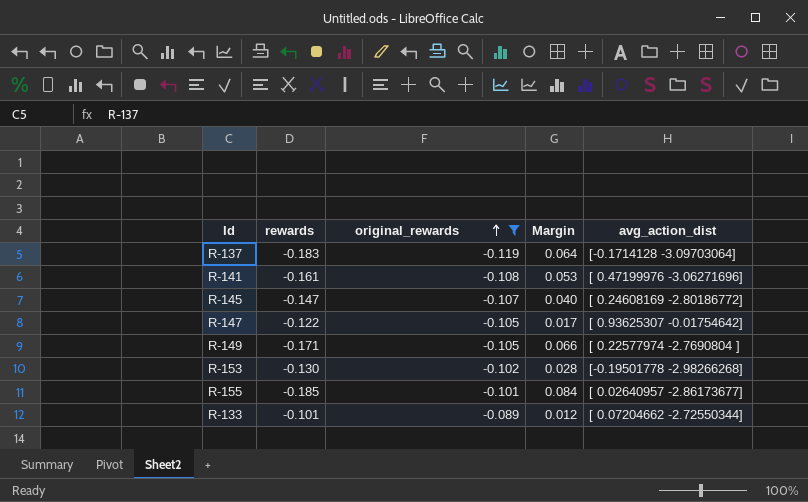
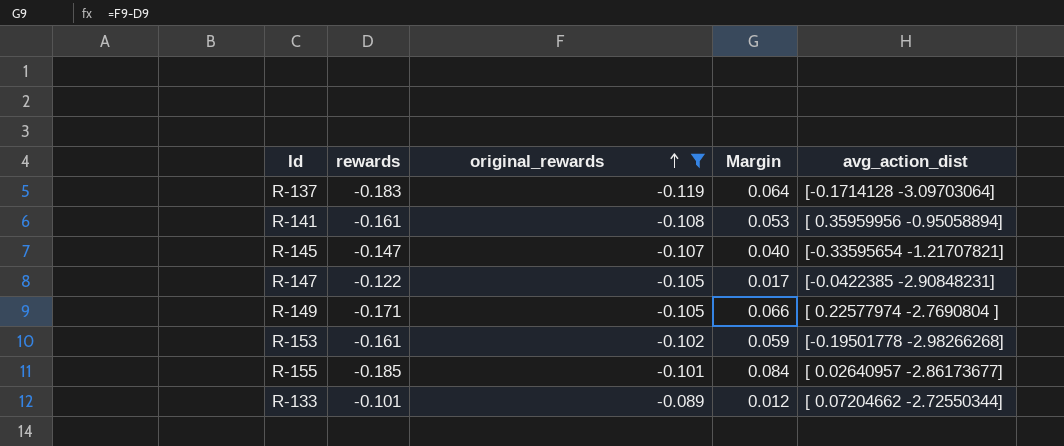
R-141 | avg_action_dist: [ 0.47199976 -3.06271696] -> [ 0.35959956 -0.95058894]
R-145 | avg_action_dist: [ 0.24608169 -2.80186772] -> [-0.33595654 -1.21707821]
R-147 | avg_action_dist: [ 0.93625307 -0.01754642] -> [-0.0422385 -2.90848231]
R-153 | rewards: -0.130 -> -0.161
R-153 | Margin: 0.028 -> 0.059

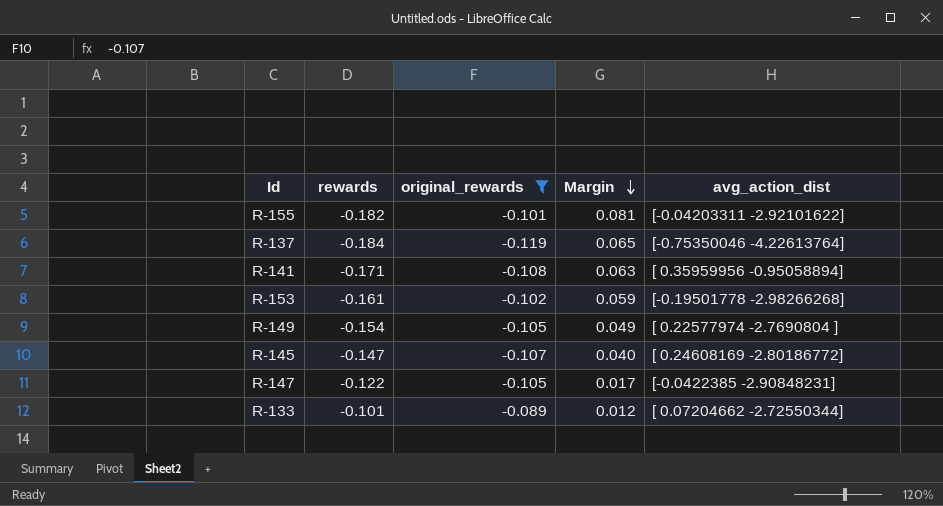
row order: original_rewards ascending -> Margin descending
R-155 | rewards: -0.185 -> -0.182
R-155 | Margin: 0.084 -> 0.081
R-155 | avg_action_dist: [ 0.02640957 -2.86173677] -> [-0.04203311 -2.92101622]
R-137 | rewards: -0.183 -> -0.184
R-137 | Margin: 0.064 -> 0.065
R-137 | avg_action_dist: [-0.1714128 -3.09703064] -> [-0.75350046 -4.22613764]
R-141 | rewards: -0.161 -> -0.171
R-141 | Margin: 0.053 -> 0.063
R-149 | rewards: -0.171 -> -0.154
R-149 | Margin: 0.066 -> 0.049
R-145 | avg_action_dist: [-0.33595654 -1.21707821] -> [ 0.24608169 -2.80186772]

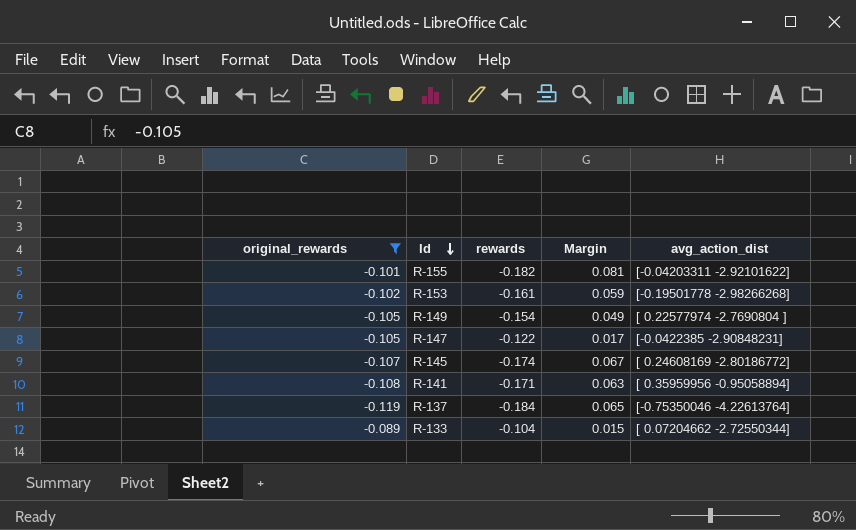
row order: Margin descending -> Id descending
column original_rewards | position: 3 -> 1
R-145 | rewards: -0.147 -> -0.174
R-145 | Margin: 0.040 -> 0.067
R-133 | rewards: -0.101 -> -0.104
R-133 | Margin: 0.012 -> 0.015

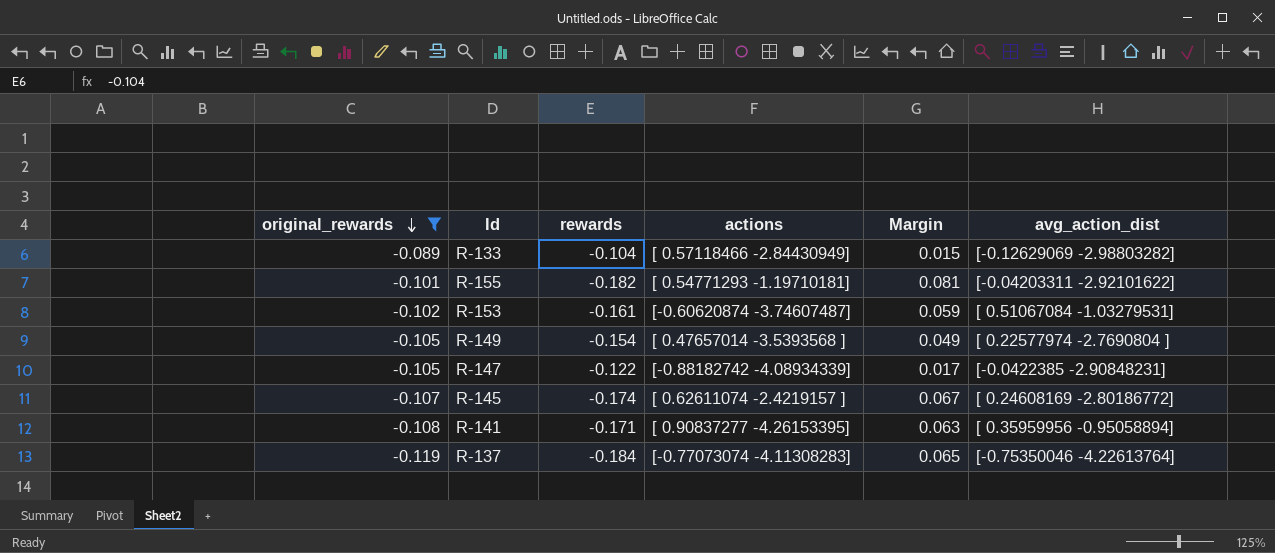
row order: Id descending -> original_rewards descending
column actions | position: none -> 4
R-133 | avg_action_dist: [ 0.07204662 -2.72550344] -> [-0.12629069 -2.98803282]
R-153 | avg_action_dist: [-0.19501778 -2.98266268] -> [ 0.51067084 -1.03279531]

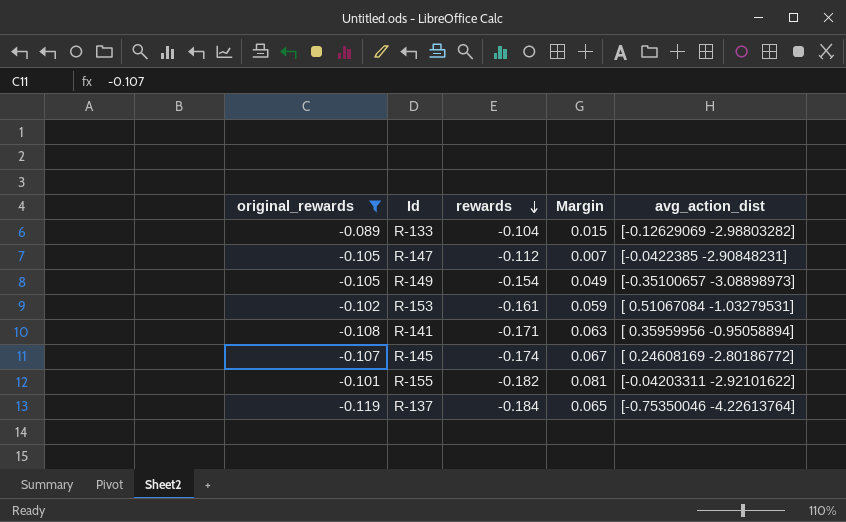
row order: original_rewards descending -> rewards descending
column actions | position: 4 -> none
R-147 | rewards: -0.122 -> -0.112
R-147 | Margin: 0.017 -> 0.007
R-149 | avg_action_dist: [ 0.22577974 -2.7690804 ] -> [-0.35100657 -3.08898973]

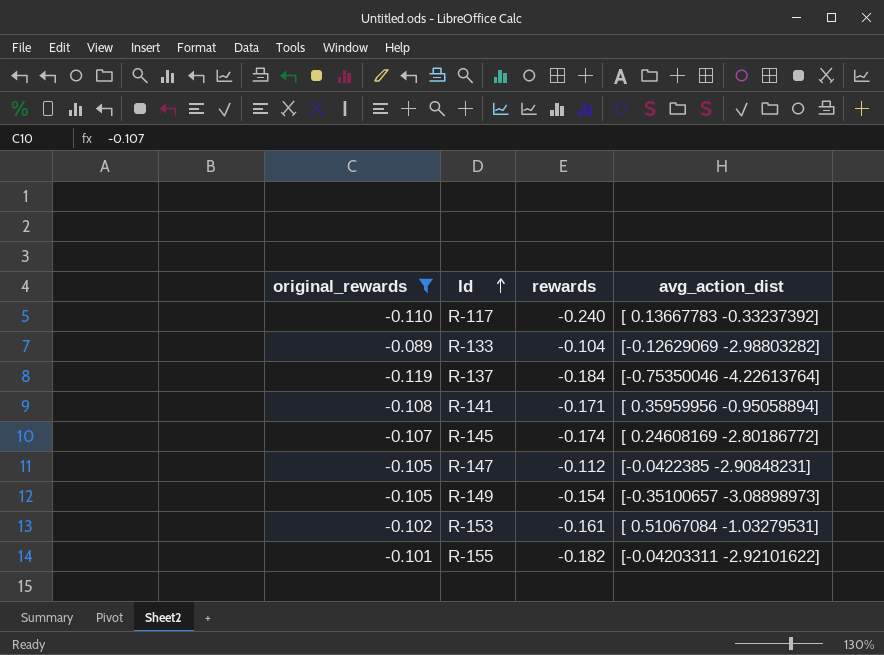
row order: rewards descending -> Id ascending
column Margin | formula: [original_rewards] - [rewards] -> none
row R-117: none -> -0.110 | -0.240 | [ 0.13667783 -0.33237392]

